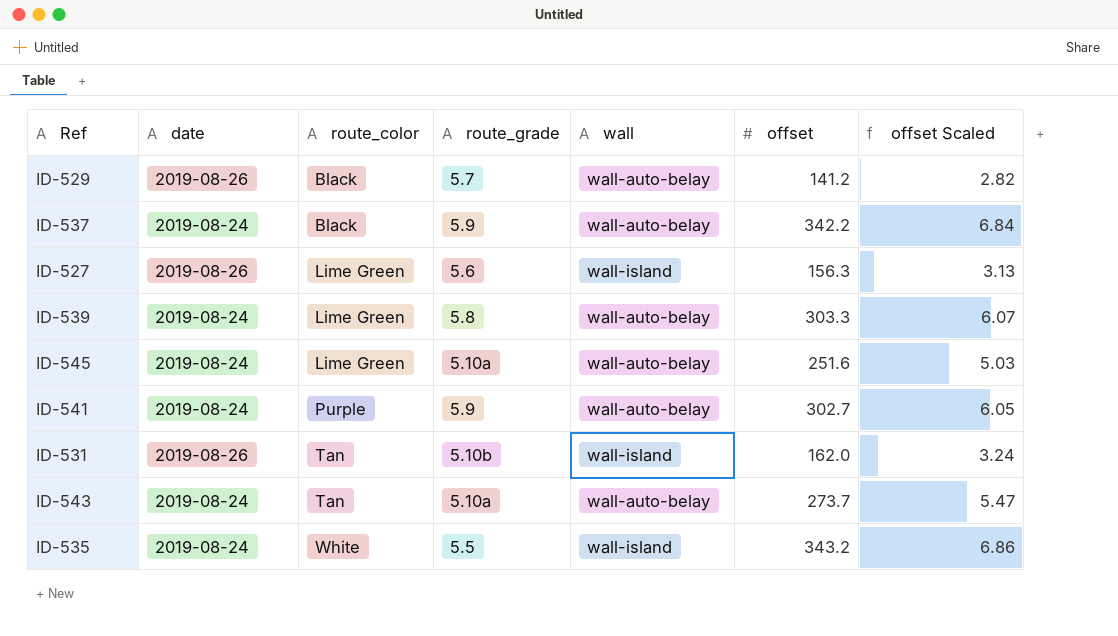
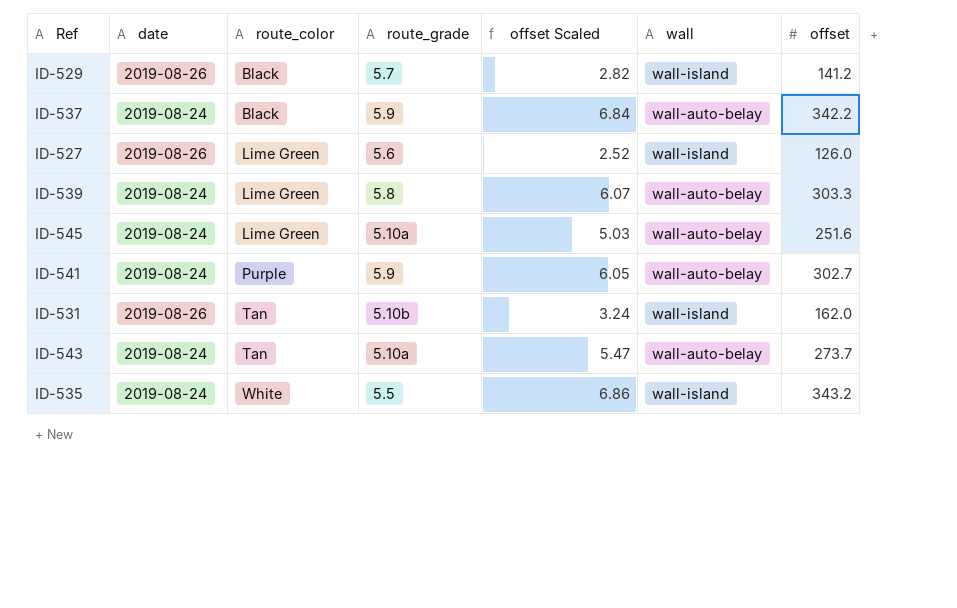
column offset Scaled | position: 7 -> 5
ID-529 | wall: wall-auto-belay -> wall-island
ID-527 | offset Scaled: 3.13 -> 2.52
ID-527 | offset: 156.3 -> 126.0

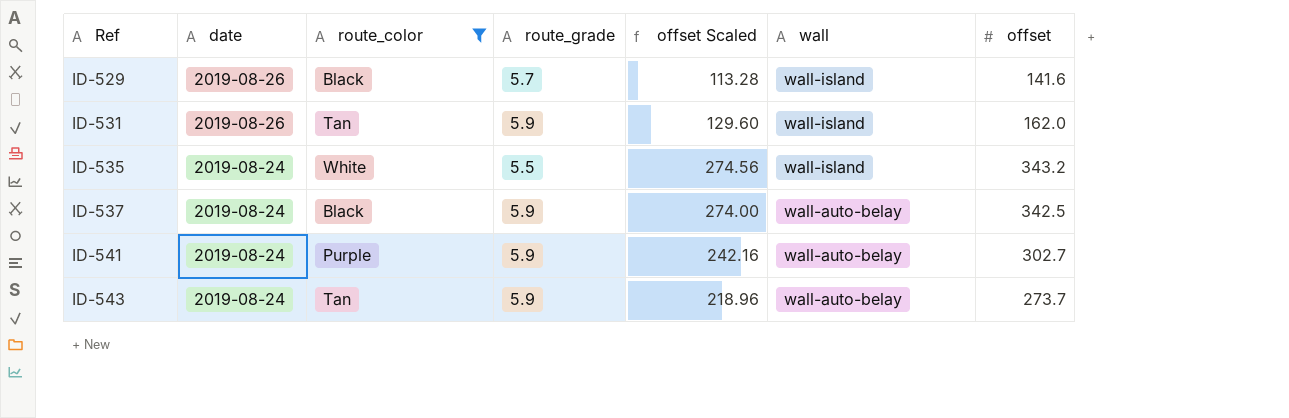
filter: none -> route_color != Lime Green
row order: route_color ascending -> Ref ascending
column offset Scaled | formula: [offset] * 0.02 -> [offset] * 0.8
ID-529 | offset: 141.2 -> 141.6
ID-531 | route_grade: 5.10b -> 5.9
ID-537 | offset: 342.2 -> 342.5
ID-543 | route_grade: 5.10a -> 5.9

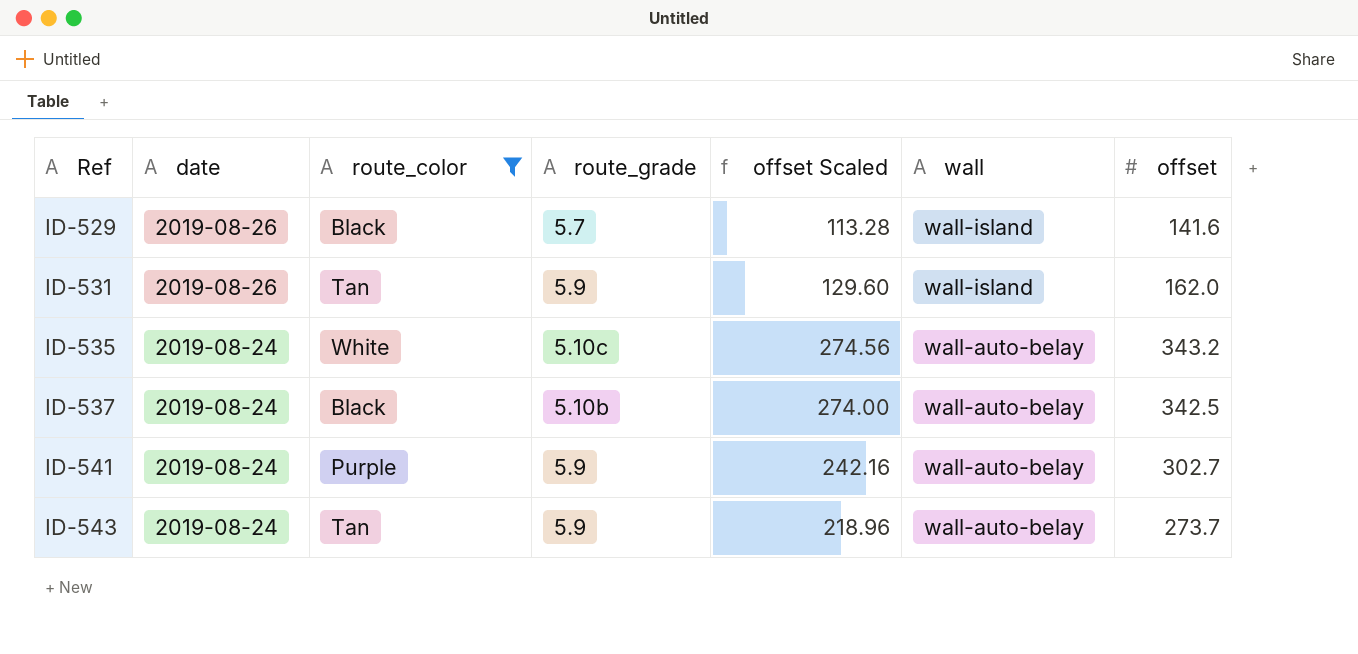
ID-535 | route_grade: 5.5 -> 5.10c
ID-535 | wall: wall-island -> wall-auto-belay
ID-537 | route_grade: 5.9 -> 5.10b

